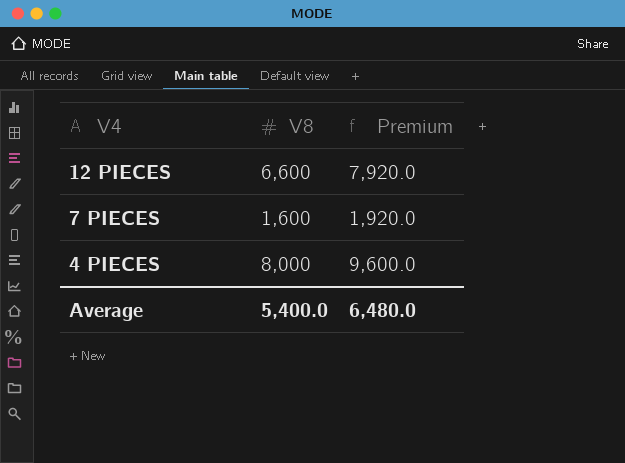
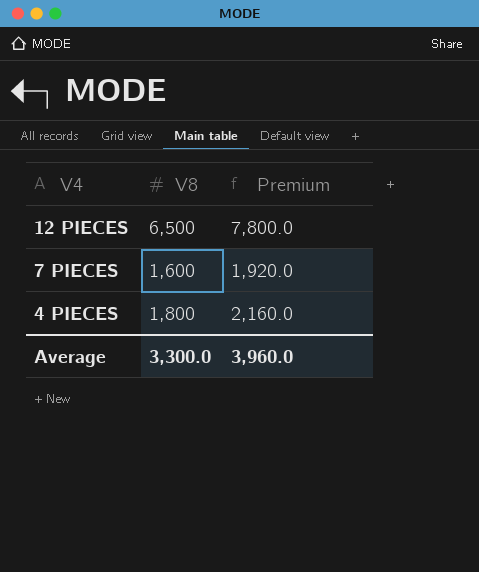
12 PIECES | V8: 6,600 -> 6,500
12 PIECES | Premium: 7,920.0 -> 7,800.0
4 PIECES | V8: 8,000 -> 1,800
4 PIECES | Premium: 9,600.0 -> 2,160.0
Average | V8: 5,400.0 -> 3,300.0
Average | Premium: 6,480.0 -> 3,960.0

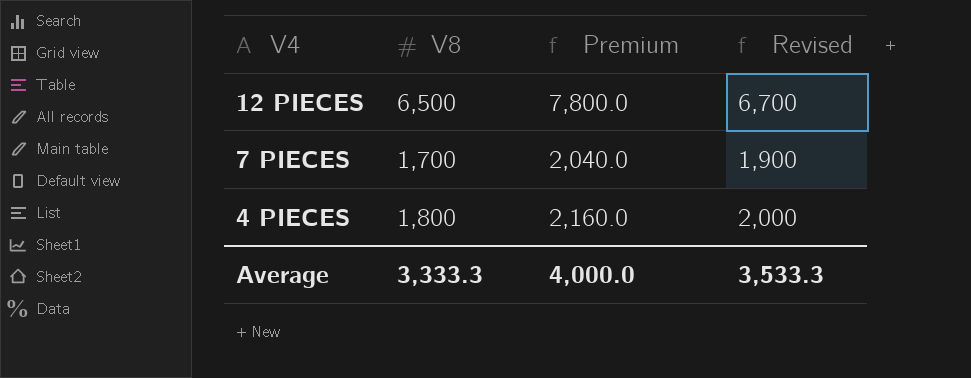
column Revised | formula: none -> [V8] + 200
7 PIECES | V8: 1,600 -> 1,700
7 PIECES | Premium: 1,920.0 -> 2,040.0
Average | V8: 3,300.0 -> 3,333.3
Average | Premium: 3,960.0 -> 4,000.0

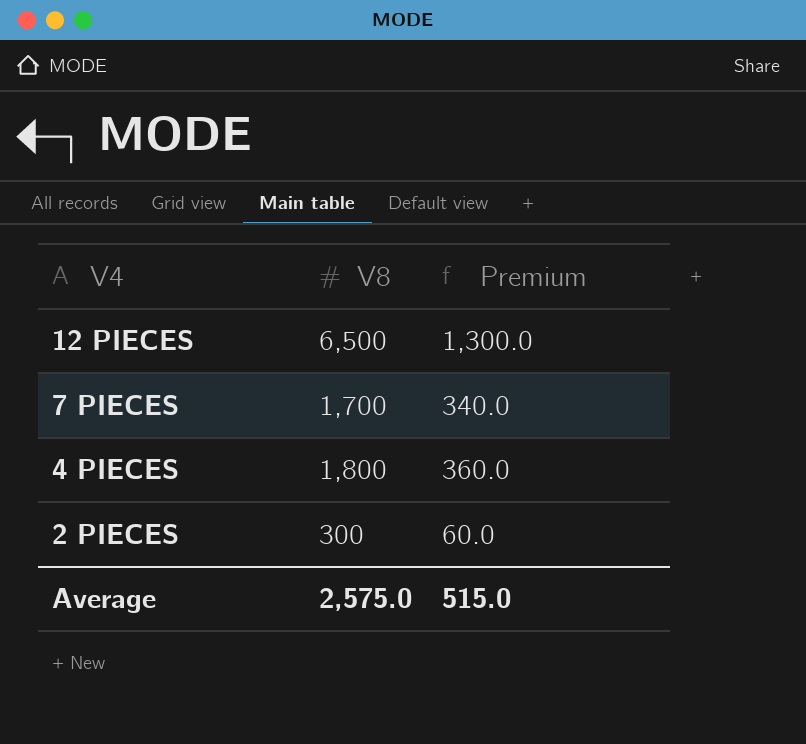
column Revised | formula: [V8] + 200 -> none
column Premium | formula: [V8] * 1.2 -> [V8] * 0.2
row 2 PIECES: none -> 300 | 60.0
Average | V8: 3,333.3 -> 2,575.0
Average | Premium: 4,000.0 -> 515.0

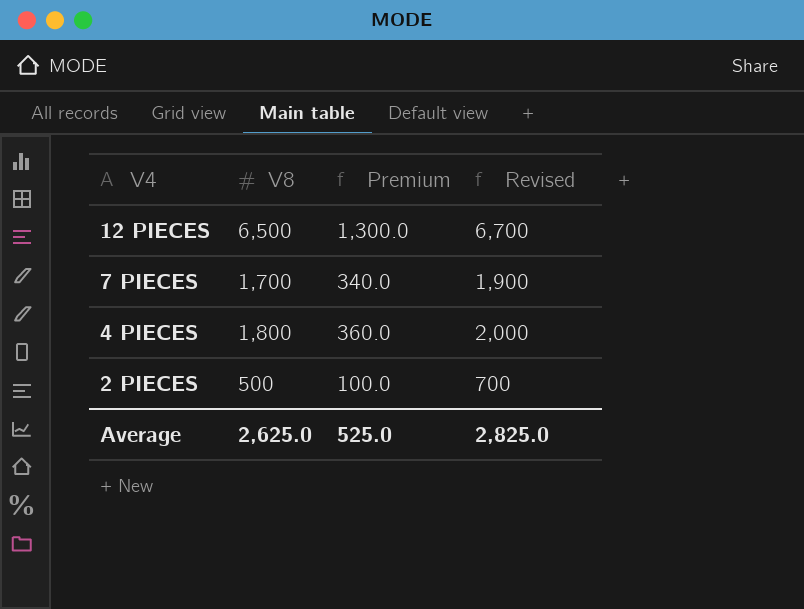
column Revised | formula: none -> [V8] + 200
2 PIECES | V8: 300 -> 500
2 PIECES | Premium: 60.0 -> 100.0
Average | V8: 2,575.0 -> 2,625.0
Average | Premium: 515.0 -> 525.0

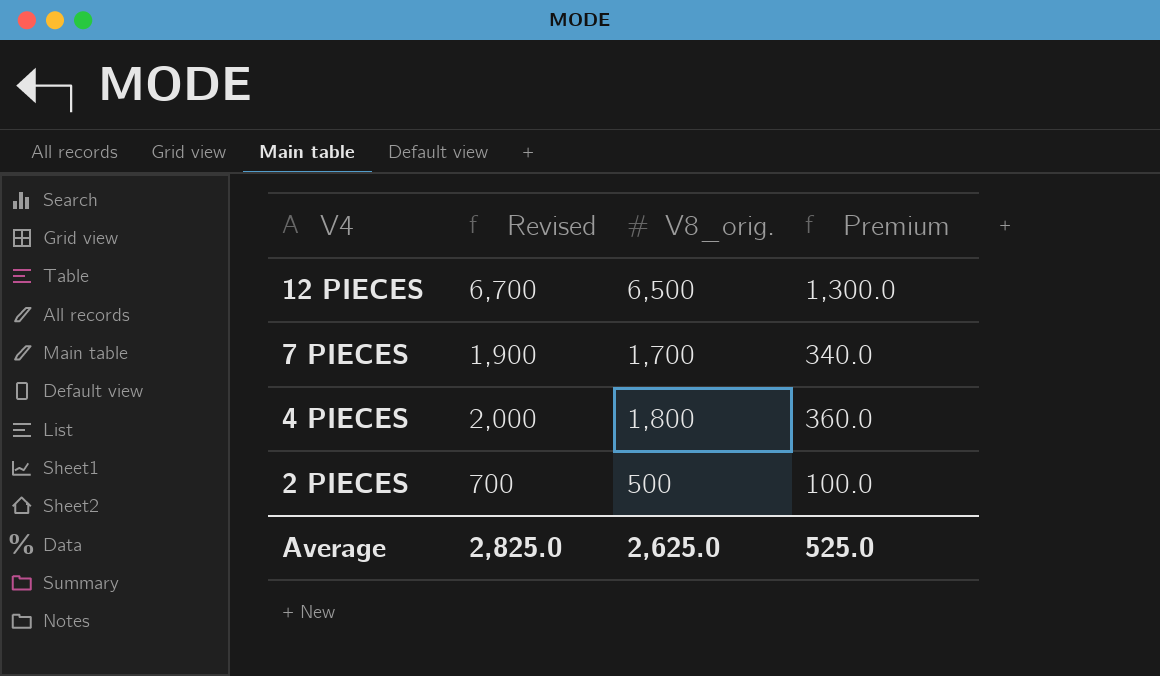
column Revised | position: 4 -> 2
column name: V8 -> V8_orig.

